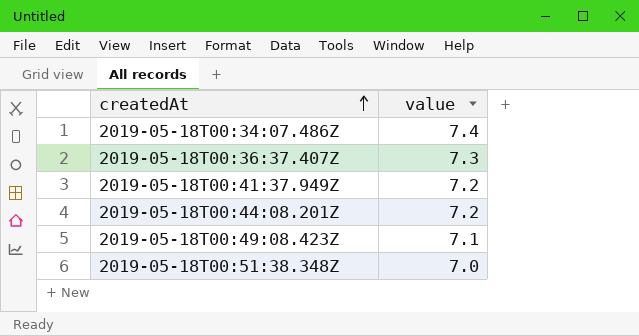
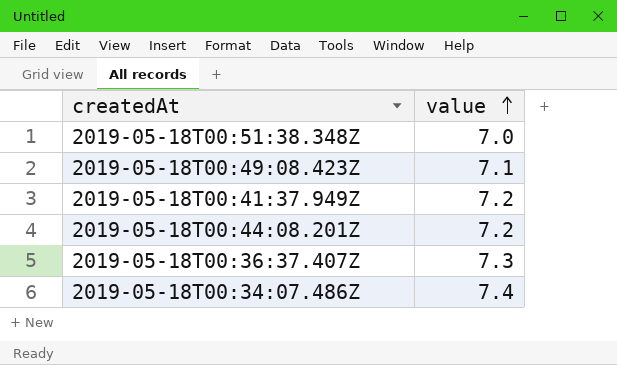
row order: createdAt ascending -> value ascending

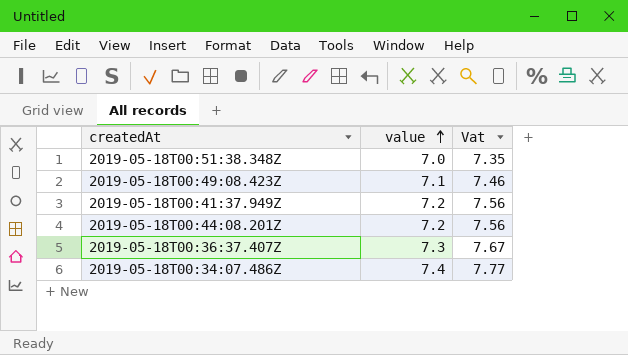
column Vat | formula: none -> [value] * 1.05

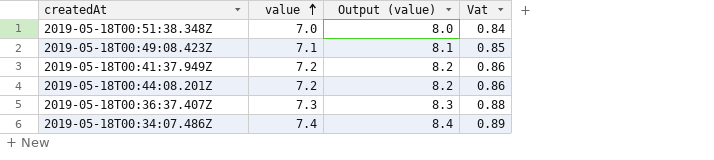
column Output (value) | formula: none -> [value] + 1
column Vat | formula: [value] * 1.05 -> [value] * 0.12

